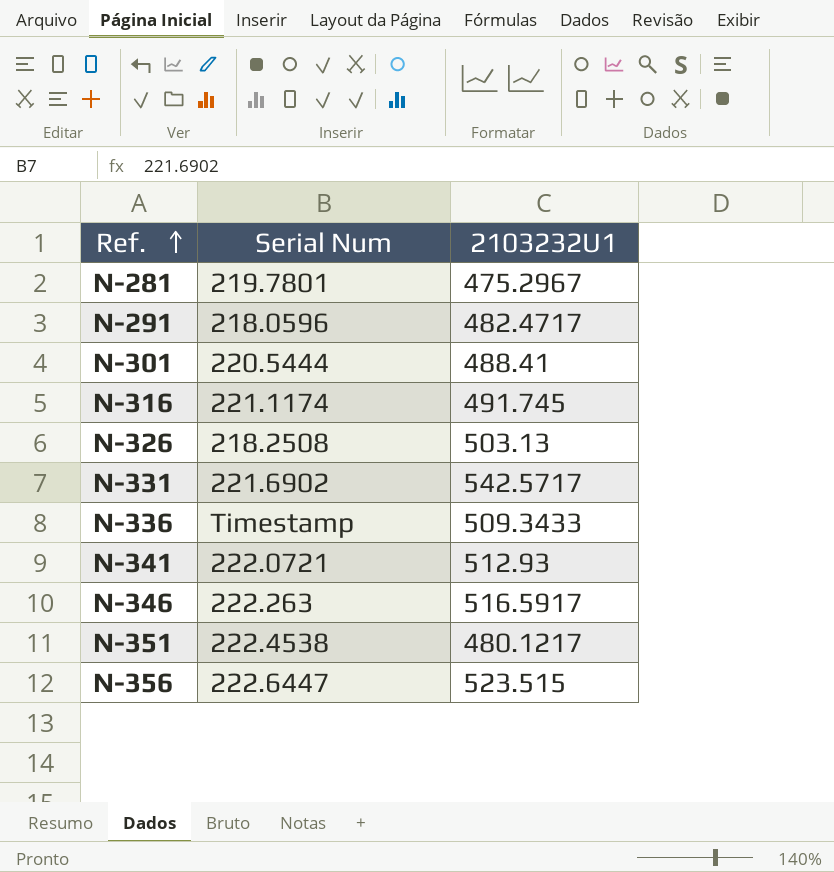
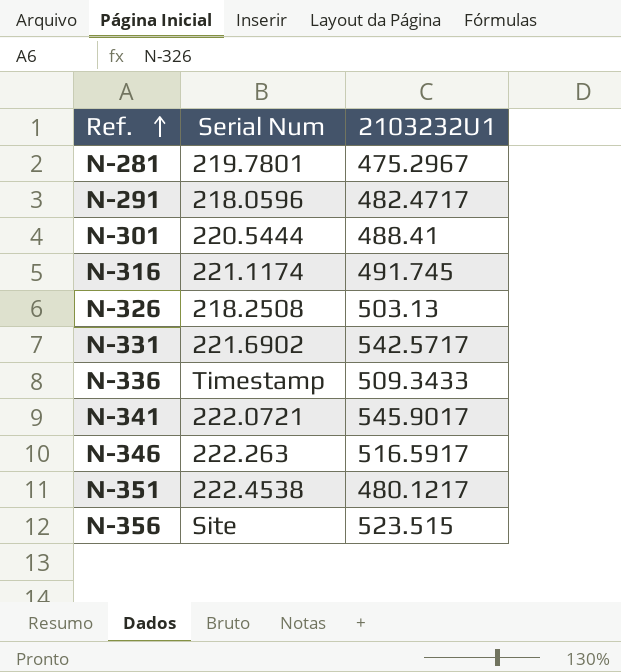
N-341 | 2103232U1: 512.93 -> 545.9017
N-356 | Serial Num: 222.6447 -> Site

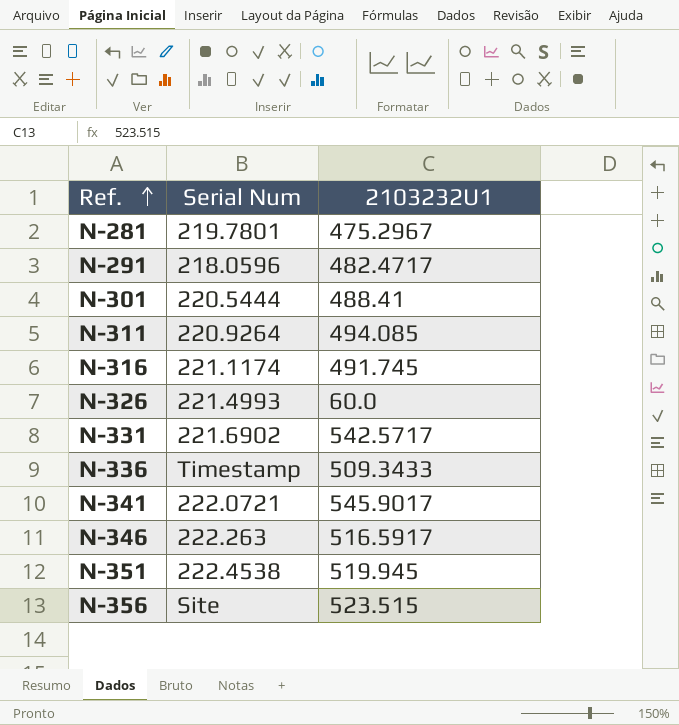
row N-311: none -> 220.9264 | 494.085
N-326 | Serial Num: 218.2508 -> 221.4993
N-326 | 2103232U1: 503.13 -> 60.0
N-351 | 2103232U1: 480.1217 -> 519.945

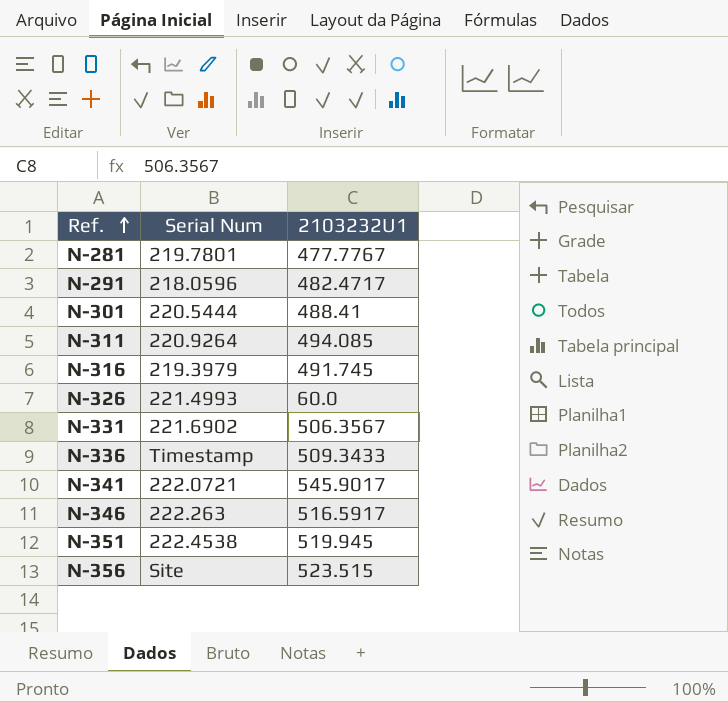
N-281 | 2103232U1: 475.2967 -> 477.7767
N-316 | Serial Num: 221.1174 -> 219.3979
N-331 | 2103232U1: 542.5717 -> 506.3567

